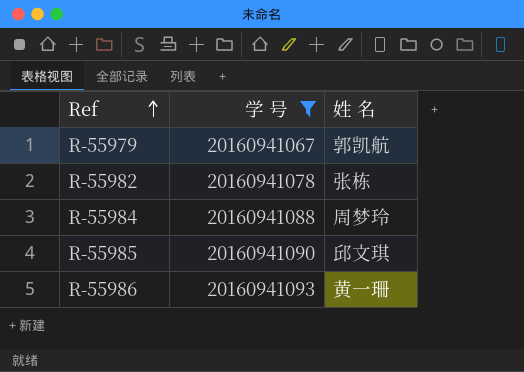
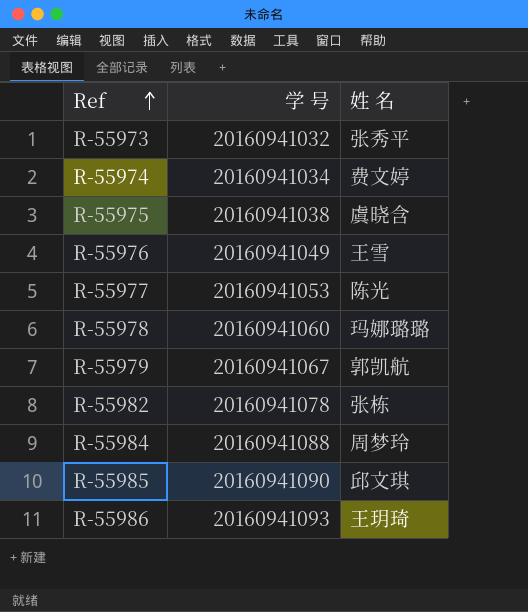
filter: 学 号 >= 20160941067 -> none
R-55986 | 姓 名: 黄一珊 -> 王玥琦

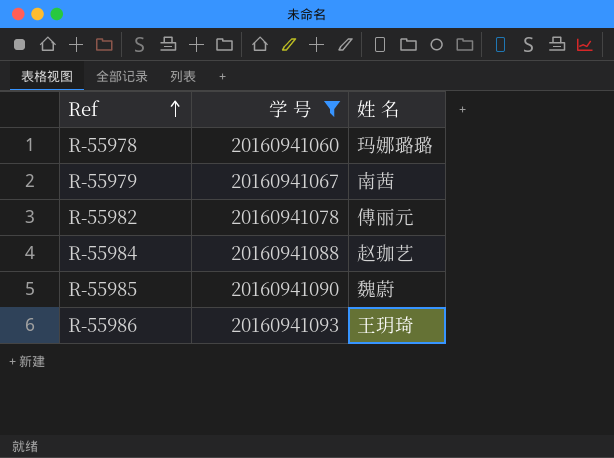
filter: none -> 学 号 >= 20160941060
R-55979 | 姓 名: 郭凯航 -> 南茜
R-55982 | 姓 名: 张栋 -> 傅丽元
R-55984 | 姓 名: 周梦玲 -> 赵珈艺
R-55985 | 姓 名: 邱文琪 -> 魏蔚

